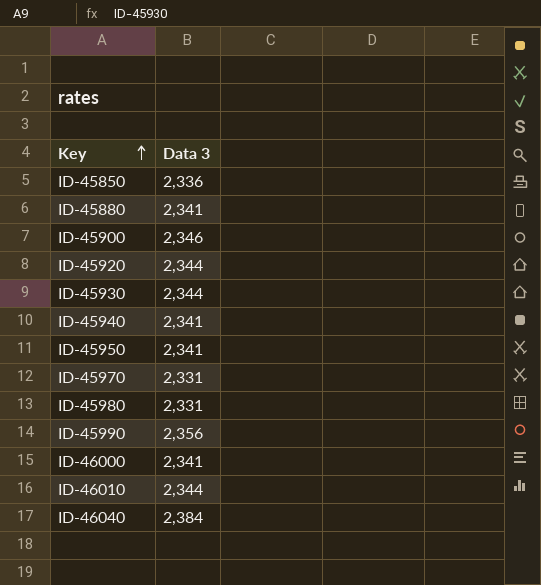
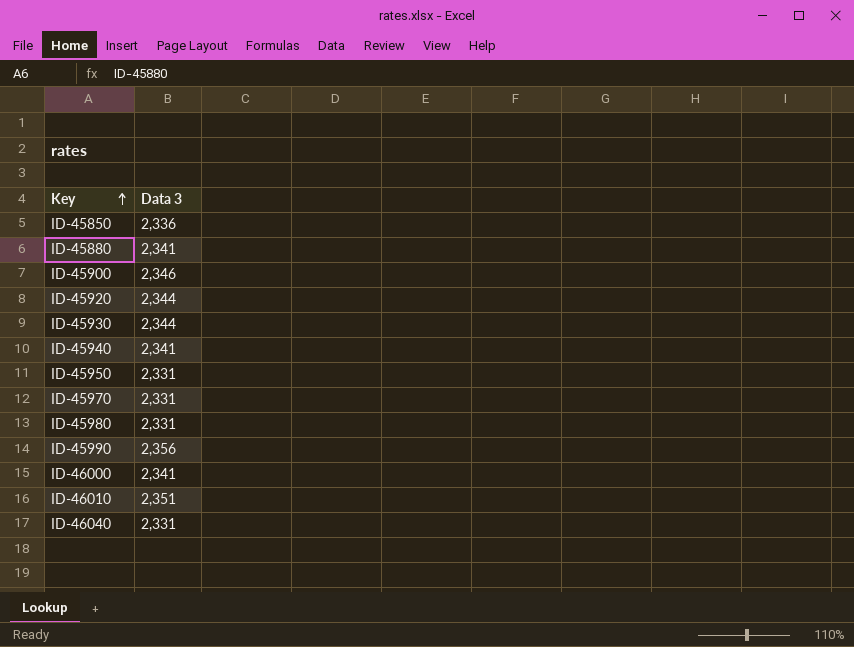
ID-45950 | Data 3: 2,341 -> 2,331
ID-46010 | Data 3: 2,344 -> 2,351
ID-46040 | Data 3: 2,384 -> 2,331

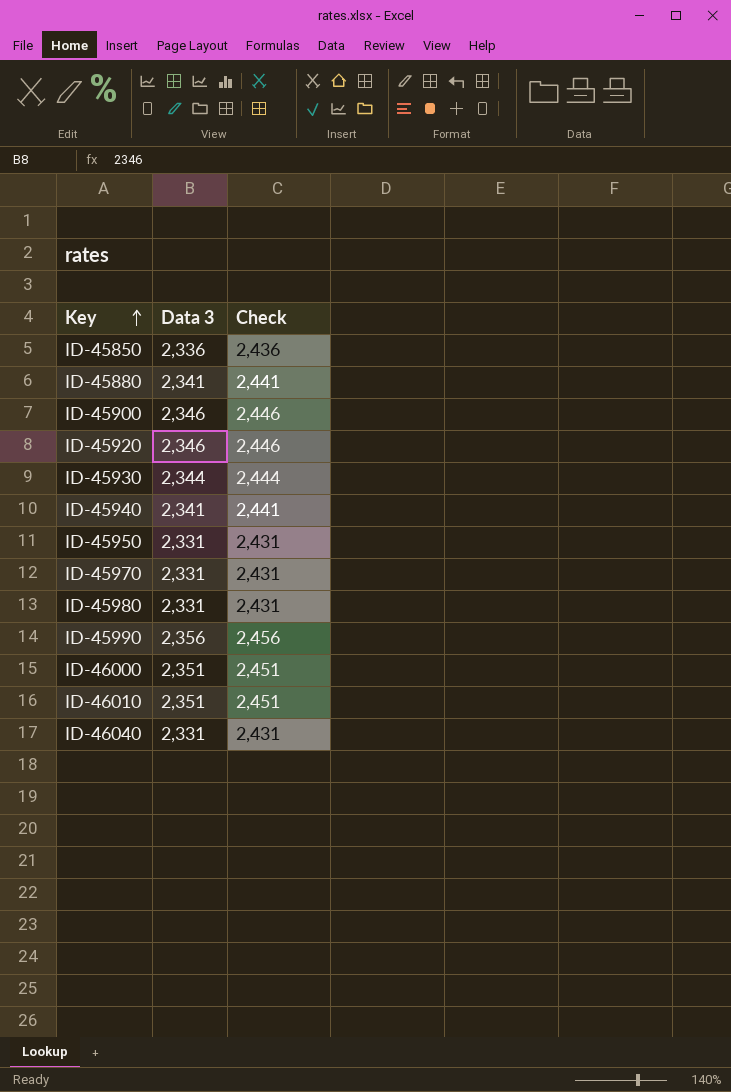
column Check | formula: none -> [Data 3] + 100
ID-45920 | Data 3: 2,344 -> 2,346
ID-46000 | Data 3: 2,341 -> 2,351

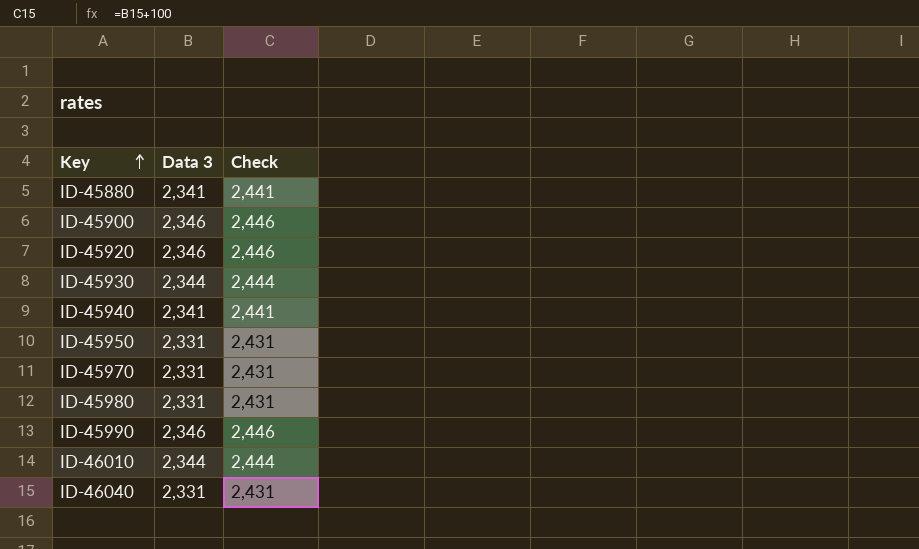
row ID-45850: 2,336 | 2,436 -> none
row ID-46000: 2,351 | 2,451 -> none
ID-45990 | Data 3: 2,356 -> 2,346
ID-45990 | Check: 2,456 -> 2,446
ID-46010 | Data 3: 2,351 -> 2,344
ID-46010 | Check: 2,451 -> 2,444

